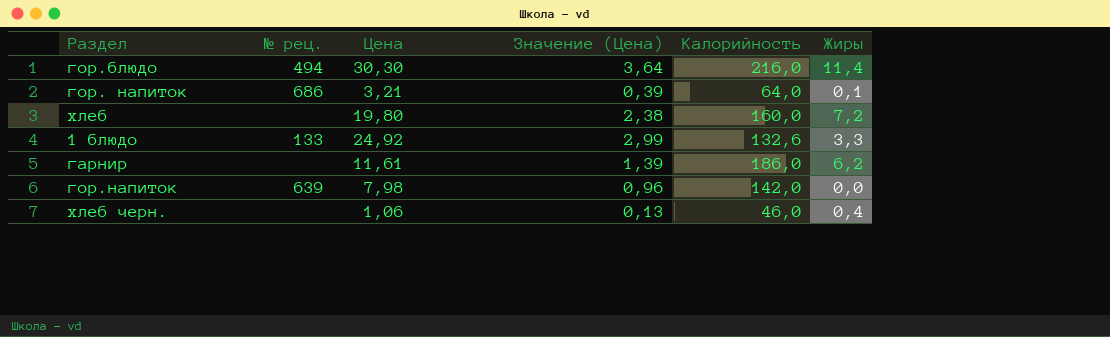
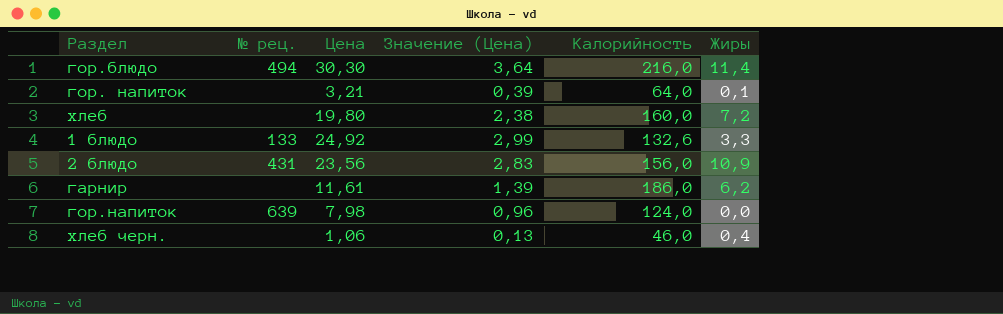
гор. напиток | № рец.: 686 -> none
row 2 блюдо: none -> 431 | 23,56 | 2,83 | 156,0 | 10,9
гор.напиток | Калорийность: 142,0 -> 124,0

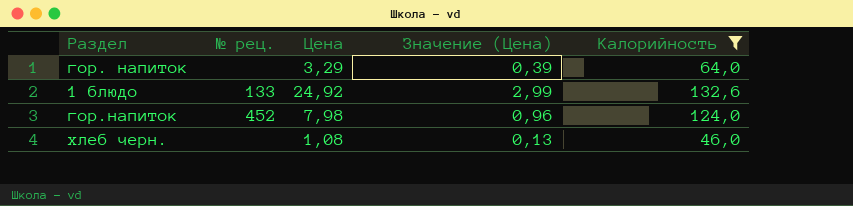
filter: none -> Калорийность <= 132,6
column Жиры | position: 6 -> none
гор. напиток | Цена: 3,21 -> 3,29
гор.напиток | № рец.: 639 -> 452
хлеб черн. | Цена: 1,06 -> 1,08

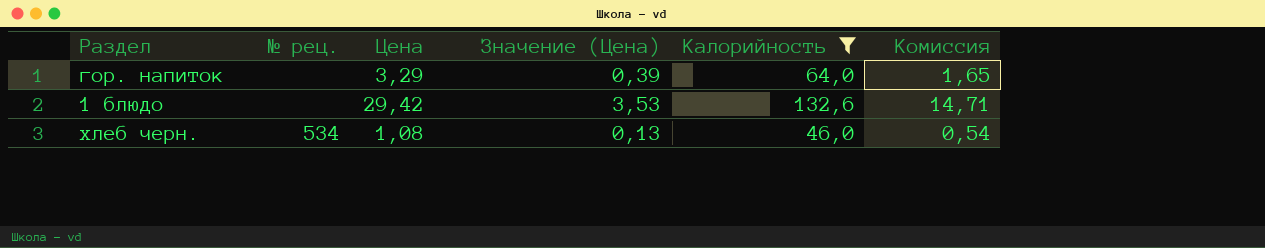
column Комиссия | formula: none -> [Цена] * 0,5
row гор.напиток: 452 | 7,98 | 0,96 | 124,0 -> none
1 блюдо | № рец.: 133 -> none
1 блюдо | Цена: 24,92 -> 29,42
1 блюдо | Значение (Цена): 2,99 -> 3,53
хлеб черн. | № рец.: none -> 534

